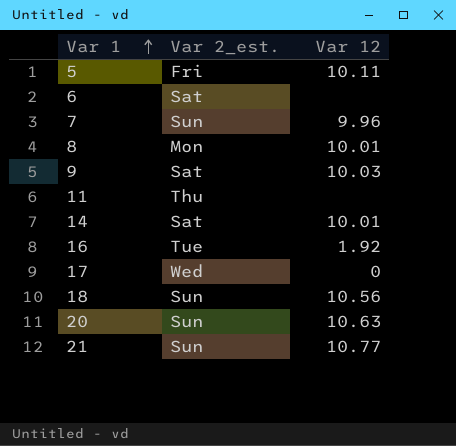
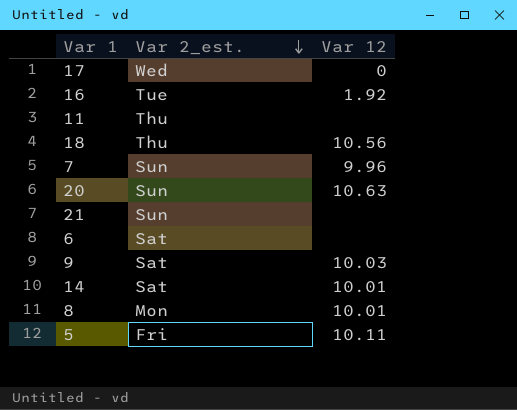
row order: Var 1 ascending -> Var 2_est. descending
18 | Var 2_est.: Sun -> Thu
21 | Var 12: 10.77 -> none

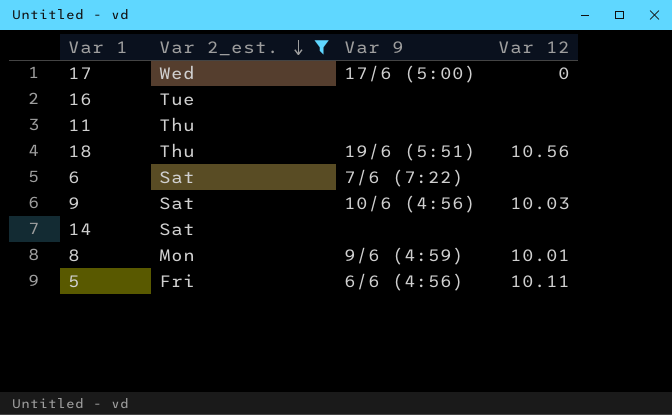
filter: none -> Var 2_est. != Sun
column Var 9 | position: none -> 3
16 | Var 12: 1.92 -> none
14 | Var 12: 10.01 -> none

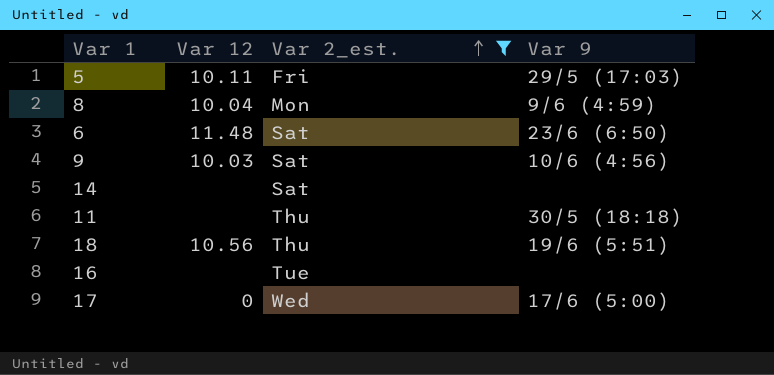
row order: Var 2_est. descending -> Var 2_est. ascending
column Var 12 | position: 4 -> 2
5 | Var 9: 6/6 (4:56) -> 29/5 (17:03)
8 | Var 12: 10.01 -> 10.04
6 | Var 12: none -> 11.48
6 | Var 9: 7/6 (7:22) -> 23/6 (6:50)
11 | Var 9: none -> 30/5 (18:18)

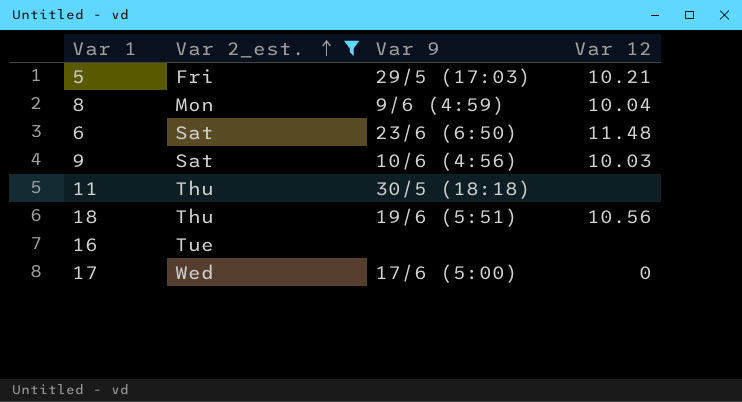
column Var 12 | position: 2 -> 4
row 14: none | Sat | none -> none
5 | Var 12: 10.11 -> 10.21

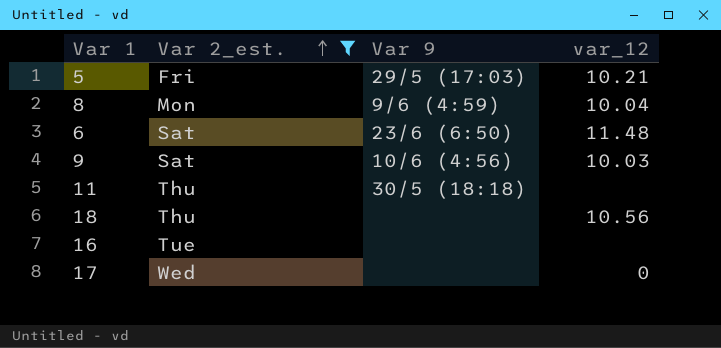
column name: Var 12 -> var_12
18 | Var 9: 19/6 (5:51) -> none
17 | Var 9: 17/6 (5:00) -> none

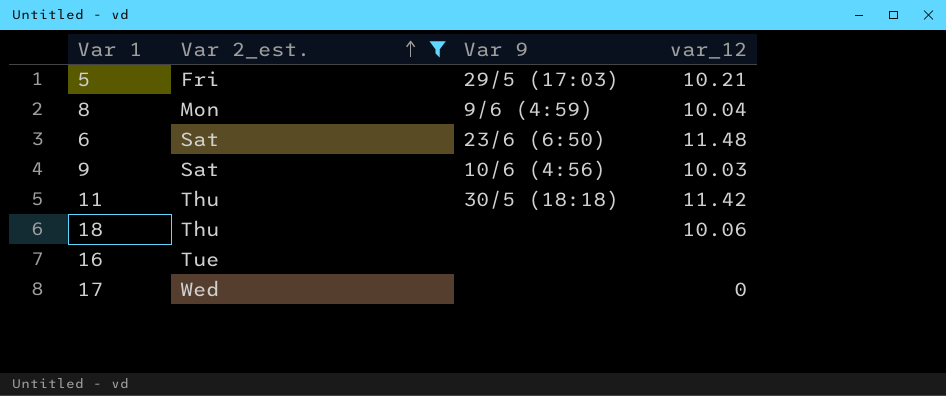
11 | var_12: none -> 11.42
18 | var_12: 10.56 -> 10.06

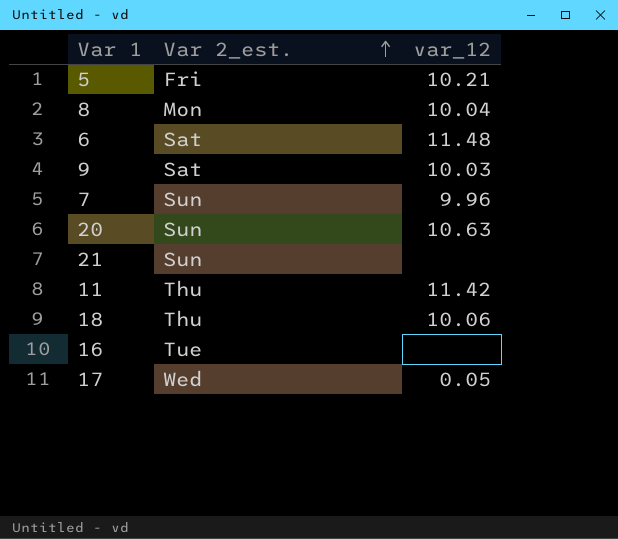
filter: Var 2_est. != Sun -> none
column Var 9 | position: 3 -> none
17 | var_12: 0 -> 0.05

